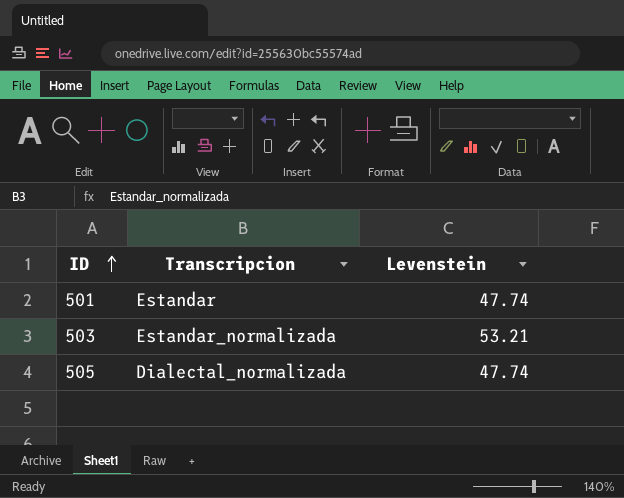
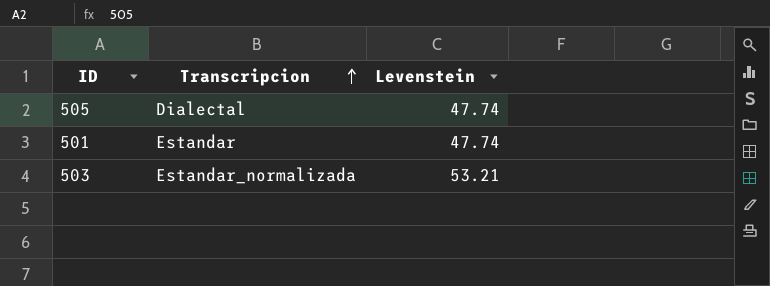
row order: ID ascending -> Transcripcion ascending
505 | Transcripcion: Dialectal_normalizada -> Dialectal

